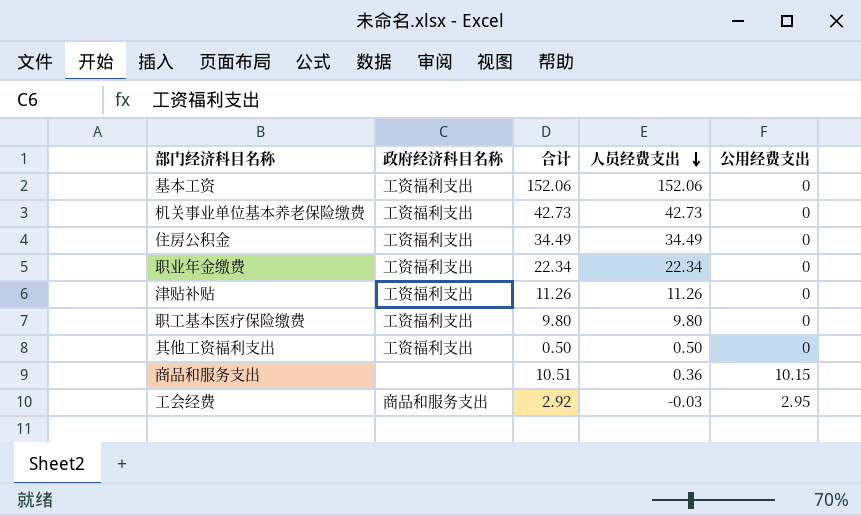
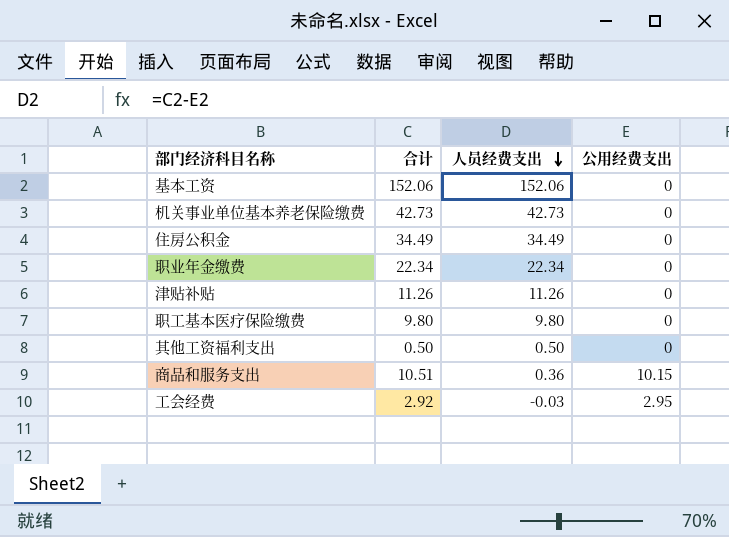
column 政府经济科目名称 | position: 2 -> none

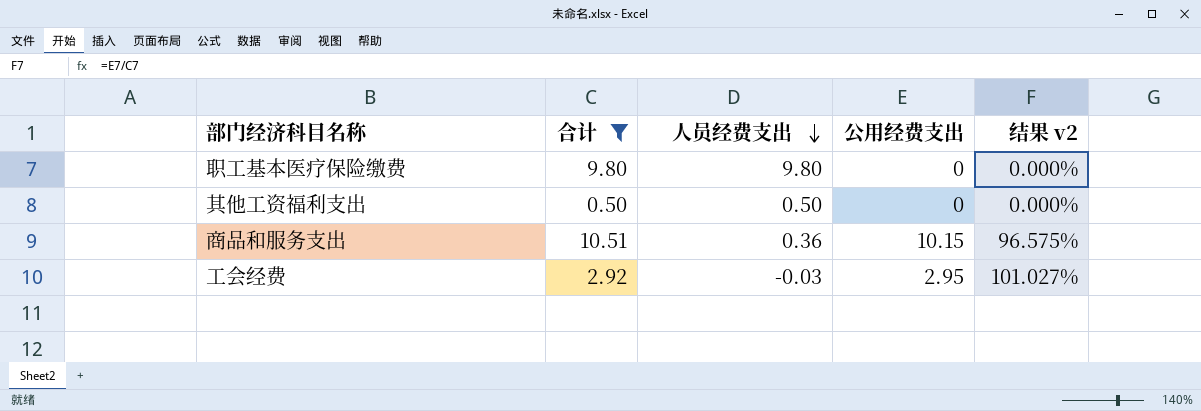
filter: none -> 合计 <= 10.51
column 结果 v2 | formula: none -> [公用经费支出] / [合计]

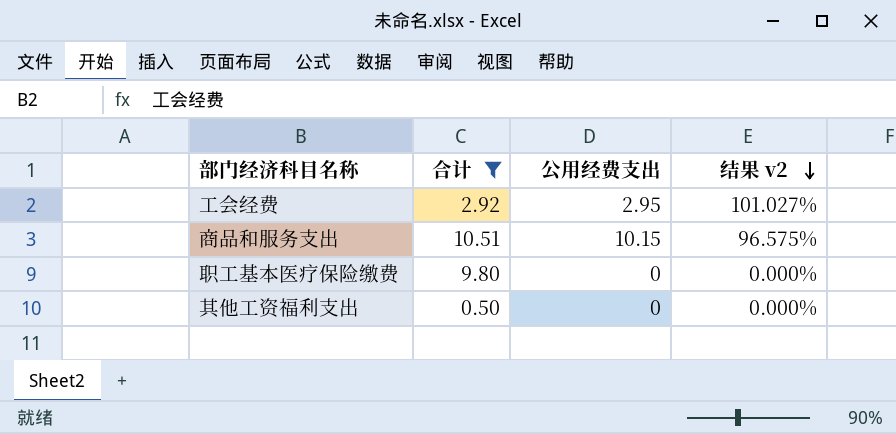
row order: 人员经费支出 descending -> 结果 v2 descending
column 人员经费支出 | formula: [合计] - [公用经费支出] -> none

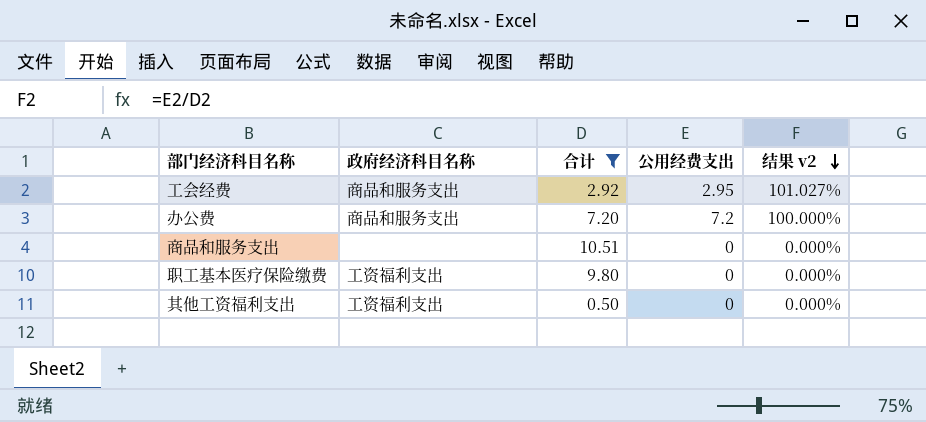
column 政府经济科目名称 | position: none -> 2
row 办公费: none -> 商品和服务支出 | 7.20 | 7.2 | 100.000%
商品和服务支出 | 公用经费支出: 10.15 -> 0
商品和服务支出 | 结果 v2: 96.575% -> 0.000%

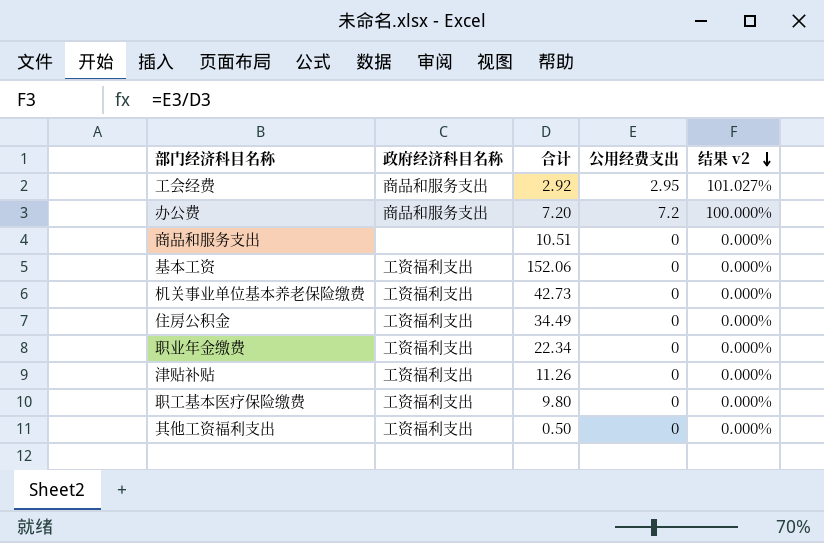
filter: 合计 <= 10.51 -> none

